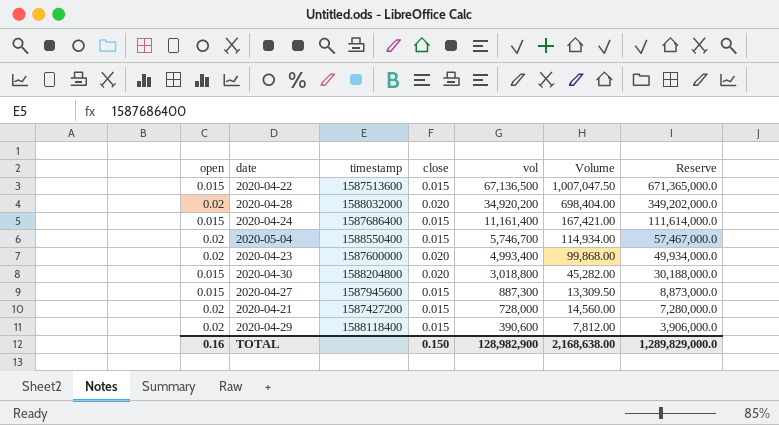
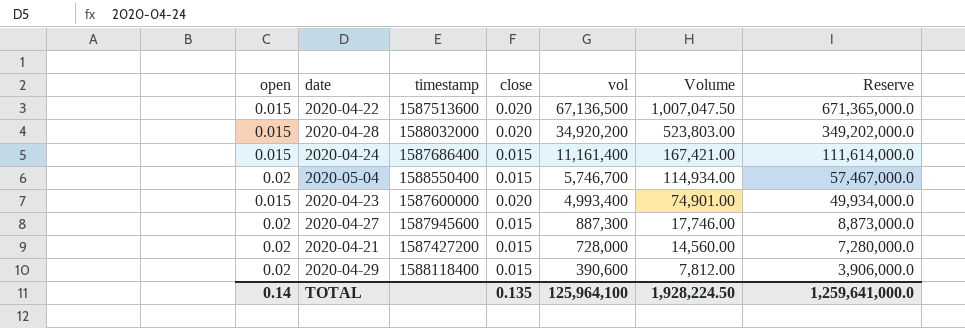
row 2020-04-30: 0.015 | 1588204800 | 0.020 | 3,018,800 | 45,282.00 | 30,188,000.0 -> none
2020-04-22 | close: 0.015 -> 0.020
2020-04-28 | open: 0.02 -> 0.015
2020-04-28 | Volume: 698,404.00 -> 523,803.00
2020-04-23 | open: 0.02 -> 0.015
2020-04-23 | Volume: 99,868.00 -> 74,901.00
2020-04-27 | open: 0.015 -> 0.02
2020-04-27 | Volume: 13,309.50 -> 17,746.00
TOTAL | open: 0.16 -> 0.14
TOTAL | close: 0.150 -> 0.135
TOTAL | vol: 128,982,900 -> 125,964,100
TOTAL | Volume: 2,168,638.00 -> 1,928,224.50
TOTAL | Reserve: 1,289,829,000.0 -> 1,259,641,000.0

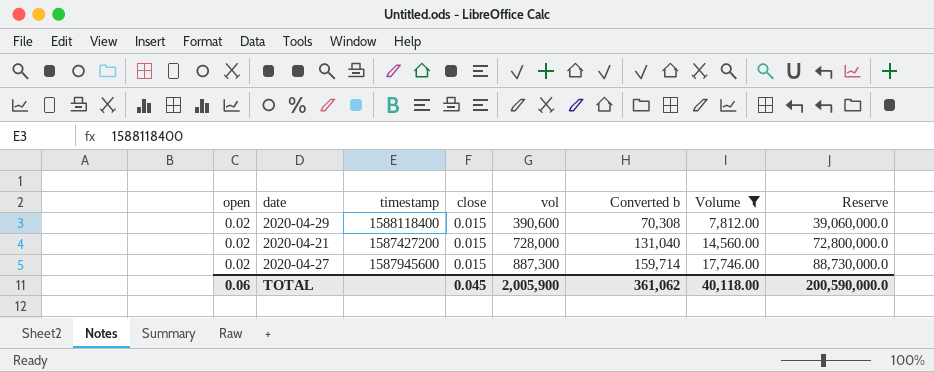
filter: none -> Volume <= 17,746.00
row order: vol descending -> vol ascending
column Converted b | formula: none -> [vol] * 0.18
column Reserve | formula: [vol] * 10 -> [vol] * 100
TOTAL | open: 0.14 -> 0.06
TOTAL | close: 0.135 -> 0.045
TOTAL | vol: 125,964,100 -> 2,005,900
TOTAL | Volume: 1,928,224.50 -> 40,118.00
TOTAL | Reserve: 1,259,641,000.0 -> 200,590,000.0

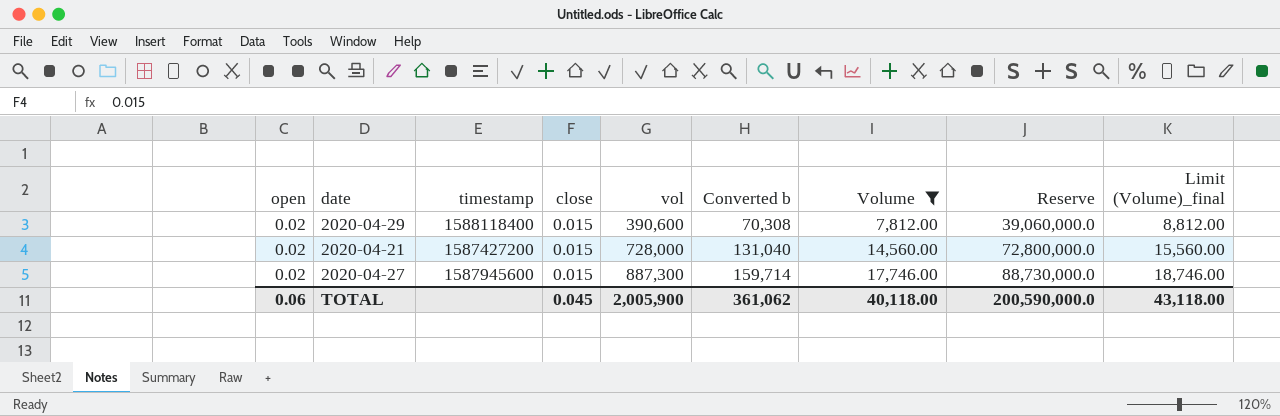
column Limit (Volume)_final | formula: none -> [Volume] + 1000

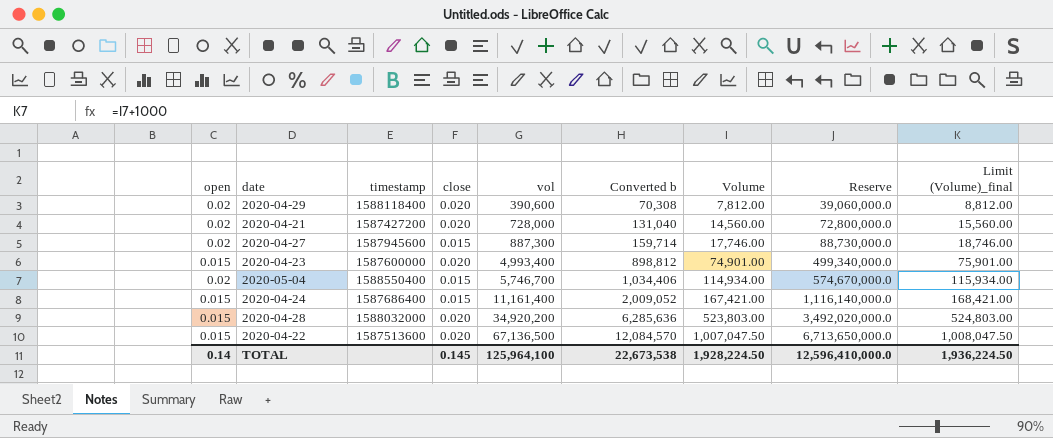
filter: Volume <= 17,746.00 -> none
2020-04-29 | close: 0.015 -> 0.020
2020-04-21 | close: 0.015 -> 0.020
TOTAL | open: 0.06 -> 0.14
TOTAL | close: 0.045 -> 0.145
TOTAL | vol: 2,005,900 -> 125,964,100
TOTAL | Converted b: 361,062 -> 22,673,538
TOTAL | Volume: 40,118.00 -> 1,928,224.50
TOTAL | Reserve: 200,590,000.0 -> 12,596,410,000.0
TOTAL | Limit (Volume)_final: 43,118.00 -> 1,936,224.50

